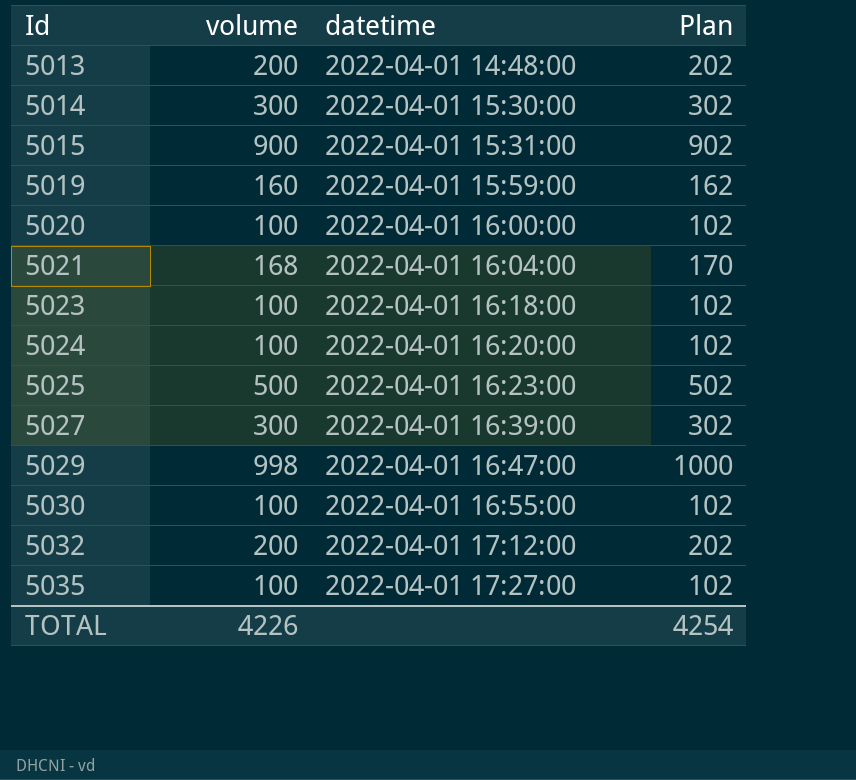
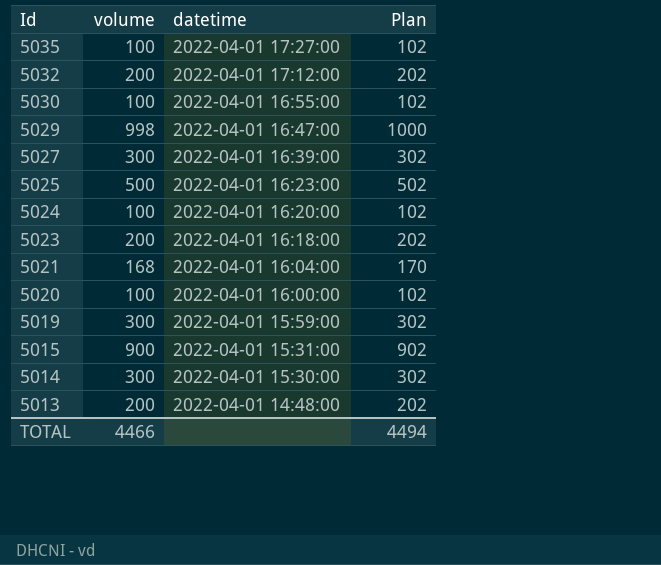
row order: Id ascending -> Id descending
5023 | volume: 100 -> 200
5023 | Plan: 102 -> 202
5019 | volume: 160 -> 300
5019 | Plan: 162 -> 302
TOTAL | volume: 4226 -> 4466
TOTAL | Plan: 4254 -> 4494

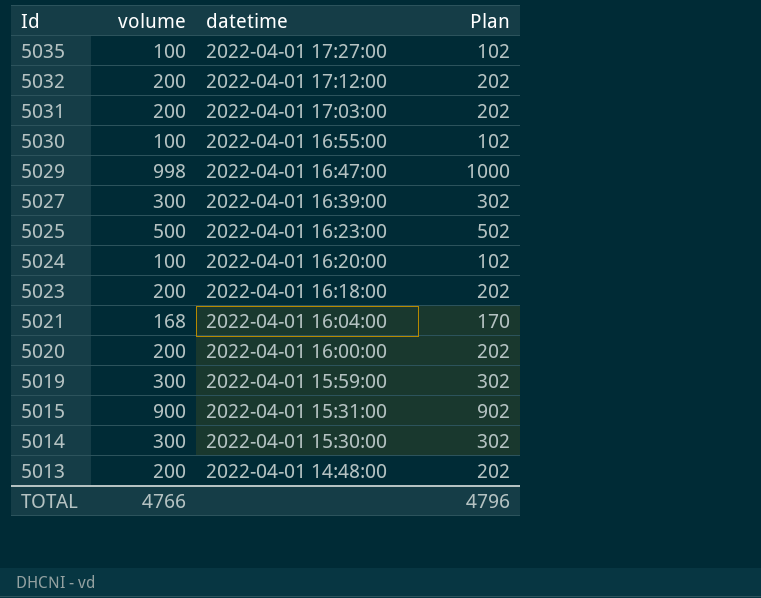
row 5031: none -> 200 | 2022-04-01 17:03:00 | 202
5020 | volume: 100 -> 200
5020 | Plan: 102 -> 202
TOTAL | volume: 4466 -> 4766
TOTAL | Plan: 4494 -> 4796

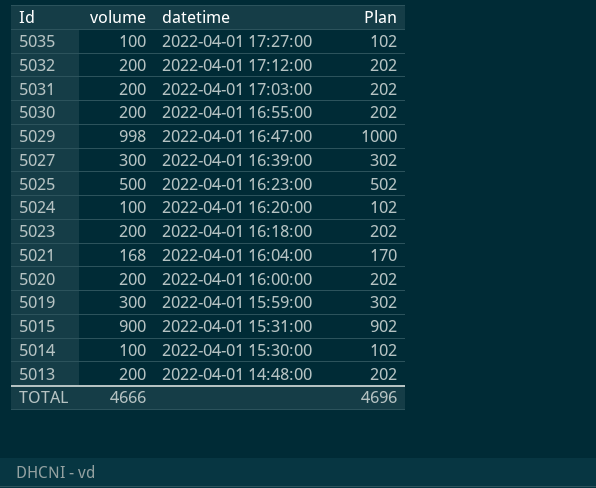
5030 | volume: 100 -> 200
5030 | Plan: 102 -> 202
5014 | volume: 300 -> 100
5014 | Plan: 302 -> 102
TOTAL | volume: 4766 -> 4666
TOTAL | Plan: 4796 -> 4696

